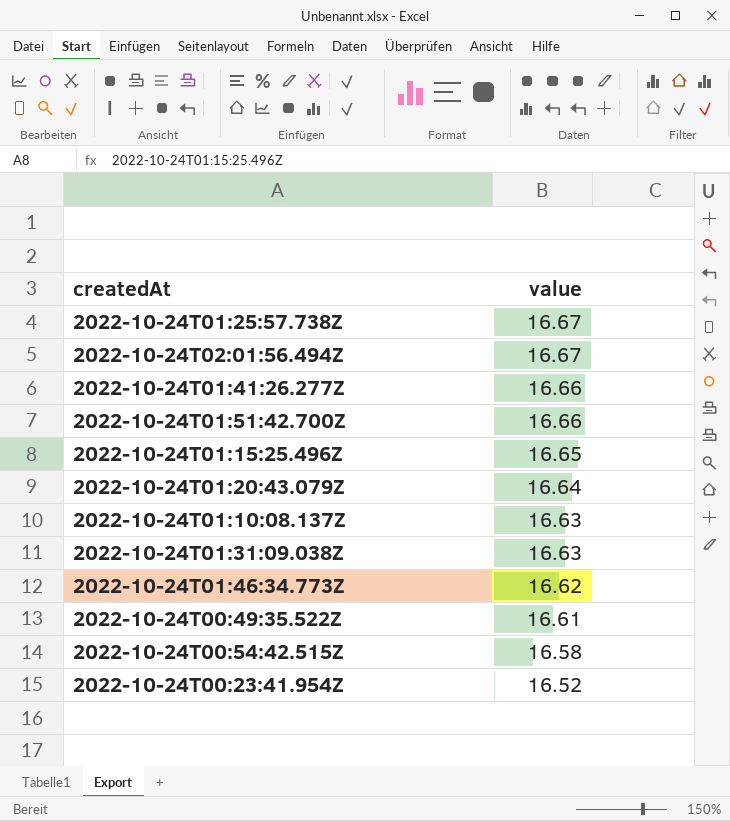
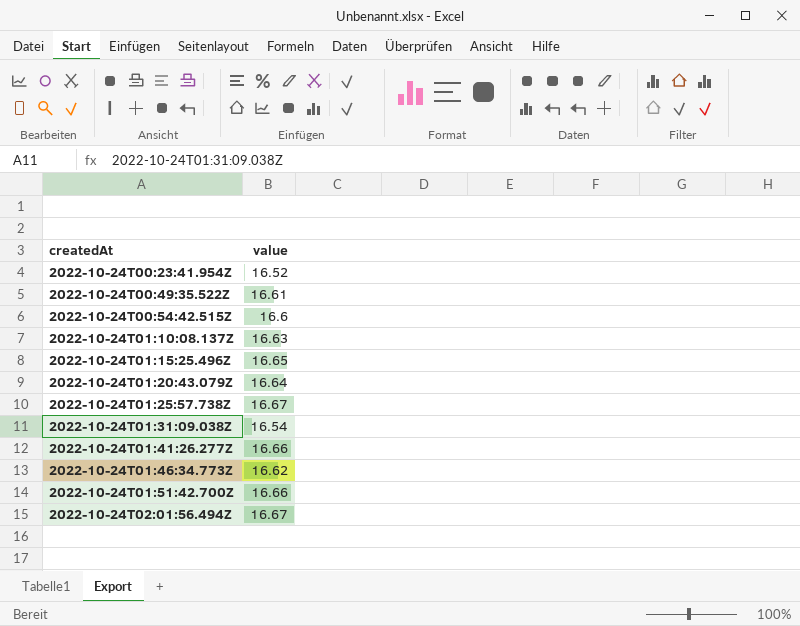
row order: value descending -> createdAt ascending
2022-10-24T00:54:42.515Z | value: 16.58 -> 16.6
2022-10-24T01:31:09.038Z | value: 16.63 -> 16.54

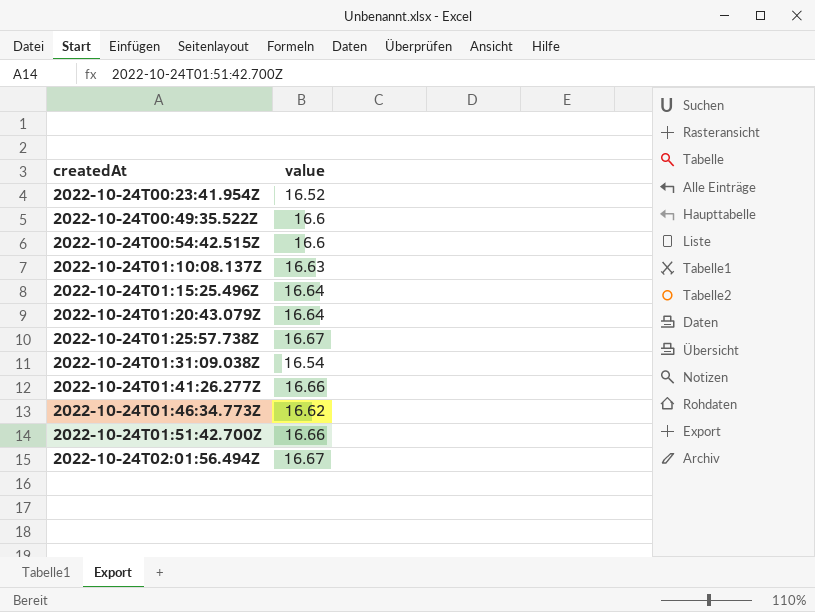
2022-10-24T00:49:35.522Z | value: 16.61 -> 16.6
2022-10-24T01:15:25.496Z | value: 16.65 -> 16.64

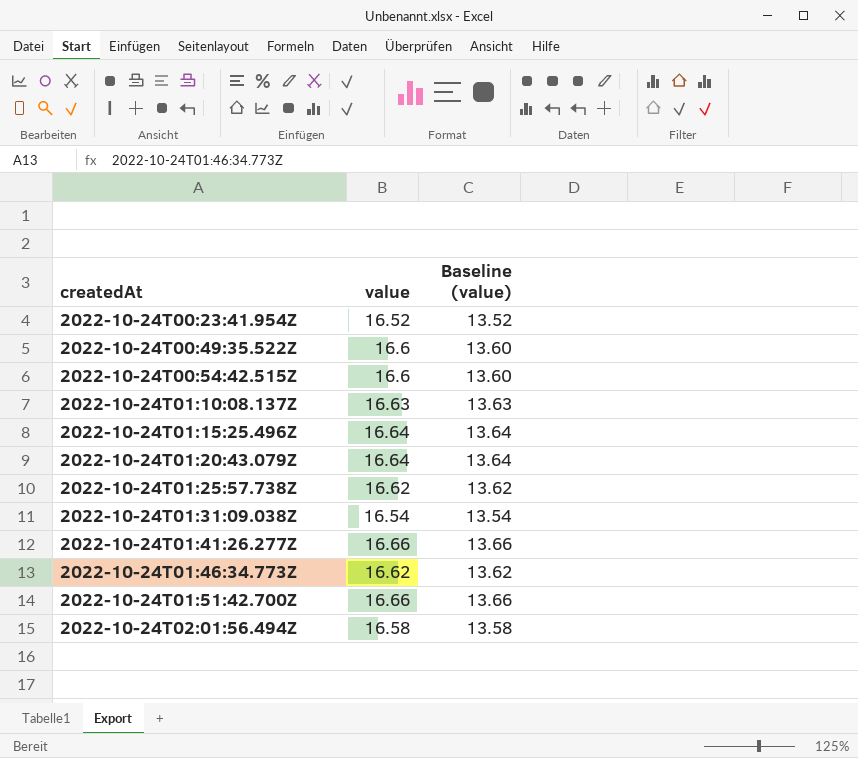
column Baseline (value) | formula: none -> [value] - 3
2022-10-24T01:25:57.738Z | value: 16.67 -> 16.62
2022-10-24T02:01:56.494Z | value: 16.67 -> 16.58

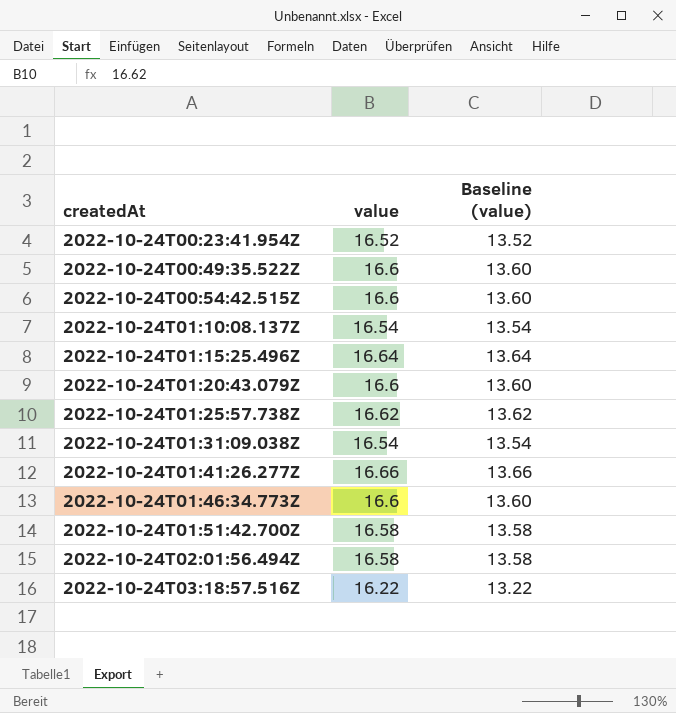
2022-10-24T01:10:08.137Z | value: 16.63 -> 16.54
2022-10-24T01:10:08.137Z | Baseline (value): 13.63 -> 13.54
2022-10-24T01:20:43.079Z | value: 16.64 -> 16.6
2022-10-24T01:20:43.079Z | Baseline (value): 13.64 -> 13.60
2022-10-24T01:46:34.773Z | value: 16.62 -> 16.6
2022-10-24T01:46:34.773Z | Baseline (value): 13.62 -> 13.60
2022-10-24T01:51:42.700Z | value: 16.66 -> 16.58
2022-10-24T01:51:42.700Z | Baseline (value): 13.66 -> 13.58
row 2022-10-24T03:18:57.516Z: none -> 16.22 | 13.22

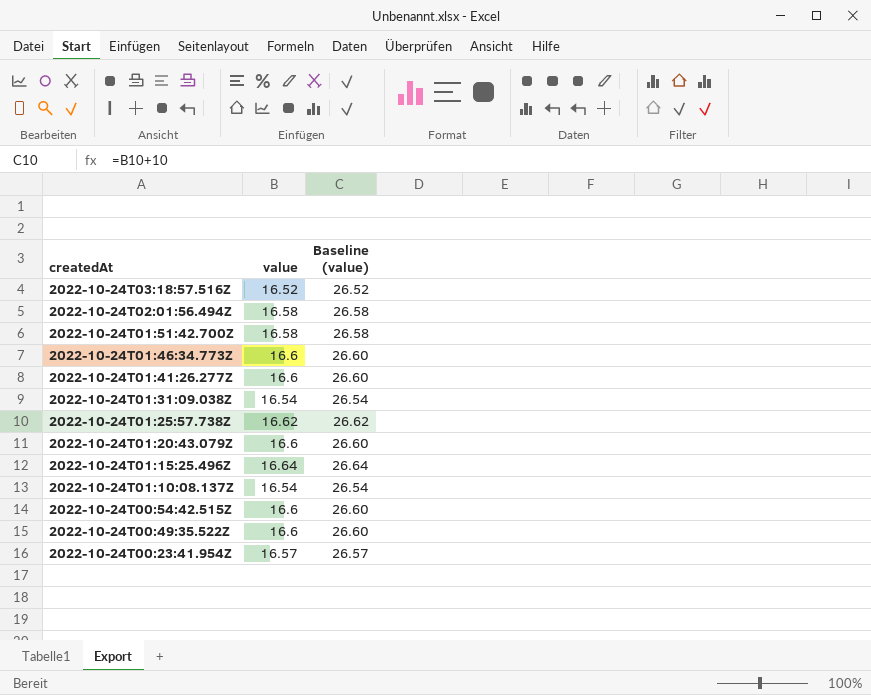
row order: createdAt ascending -> createdAt descending
column Baseline (value) | formula: [value] - 3 -> [value] + 10
2022-10-24T03:18:57.516Z | value: 16.22 -> 16.52
2022-10-24T01:41:26.277Z | value: 16.66 -> 16.6
2022-10-24T00:23:41.954Z | value: 16.52 -> 16.57

